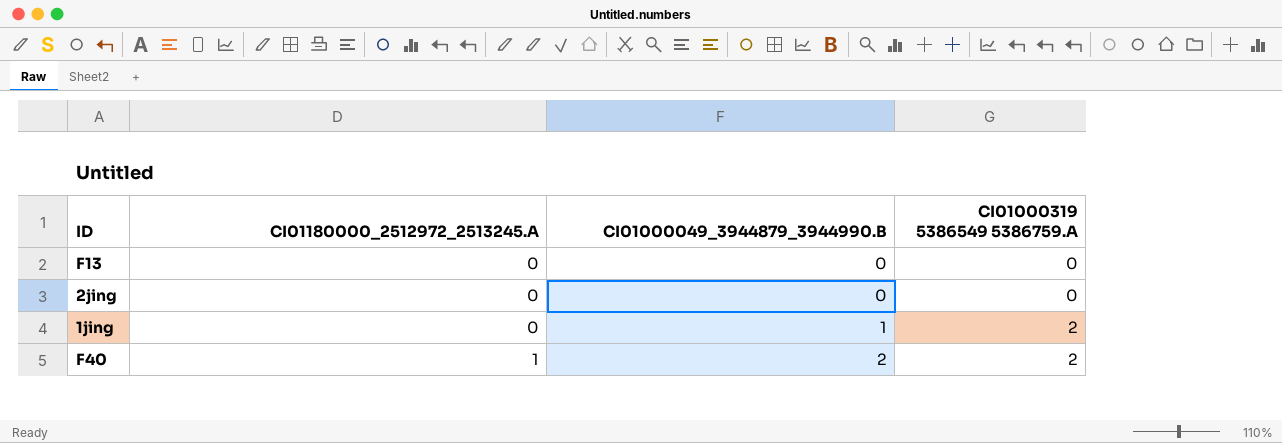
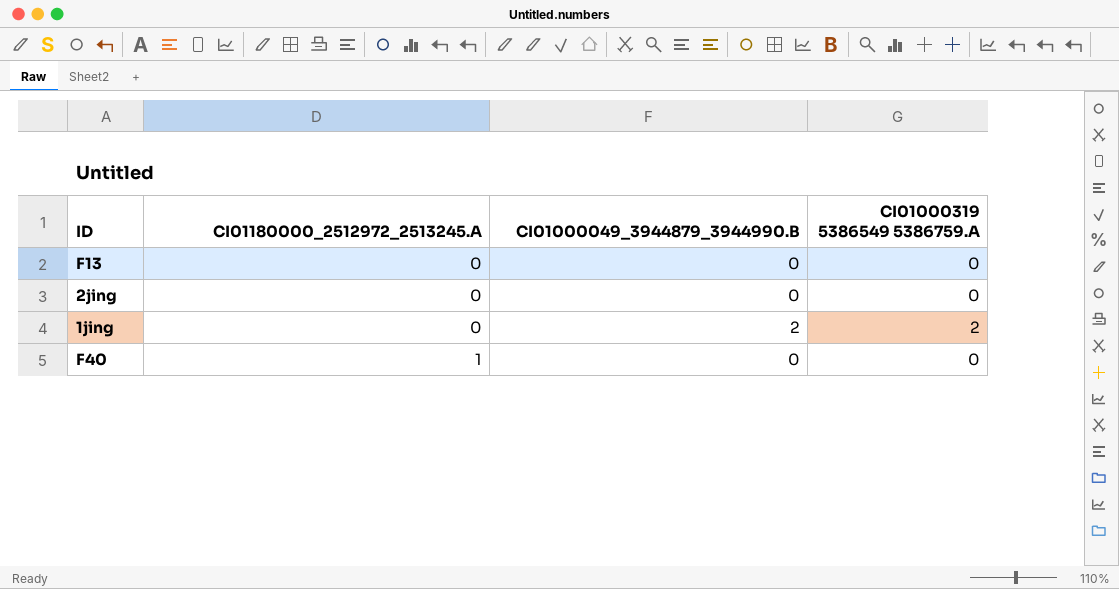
1jing | CI01000049_3944879_3944990.B: 1 -> 2
F40 | CI01000049_3944879_3944990.B: 2 -> 0
F40 | CI01000319 5386549 5386759.A: 2 -> 0

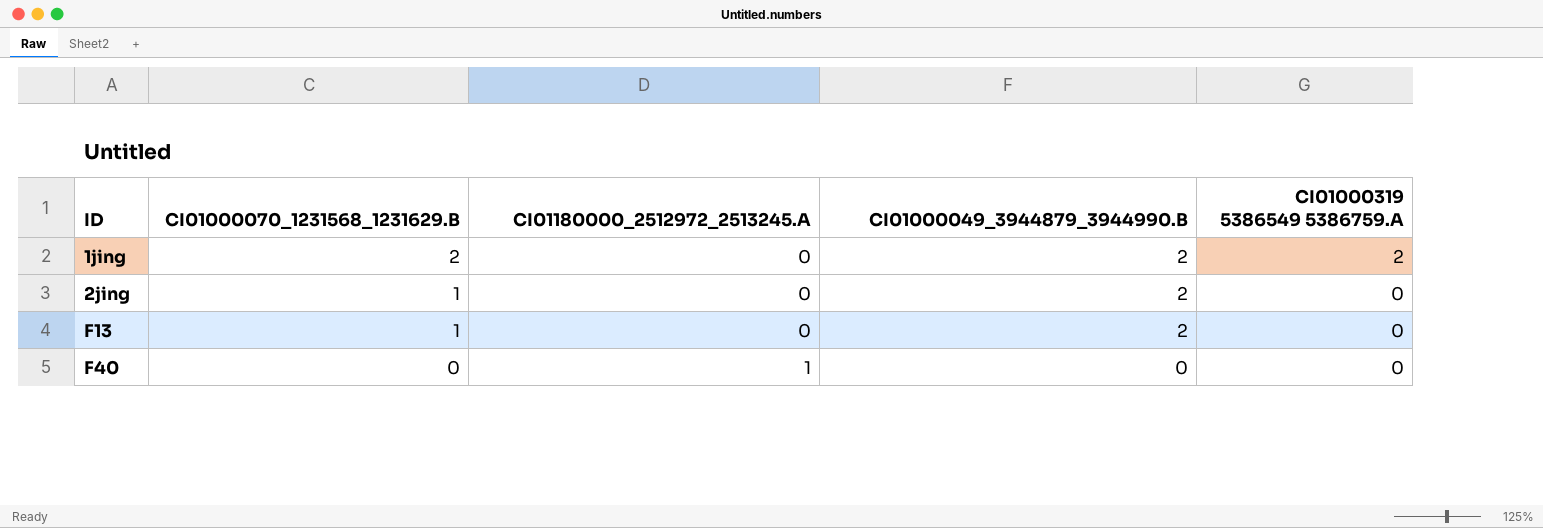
row order: CI01180000_2512972_2513245.A ascending -> ID ascending
column CI01000070_1231568_1231629.B | position: none -> 2
2jing | CI01000049_3944879_3944990.B: 0 -> 2
F13 | CI01000049_3944879_3944990.B: 0 -> 2

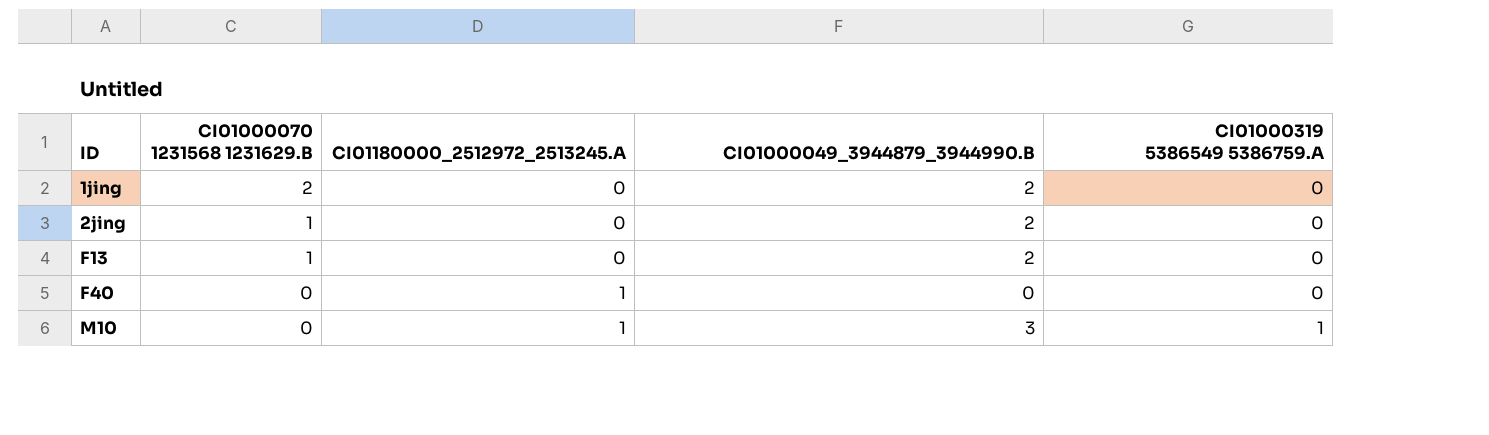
column name: CI01000070_1231568_1231629.B -> CI01000070 1231568 1231629.B
1jing | CI01000319 5386549 5386759.A: 2 -> 0
row M10: none -> 0 | 1 | 3 | 1

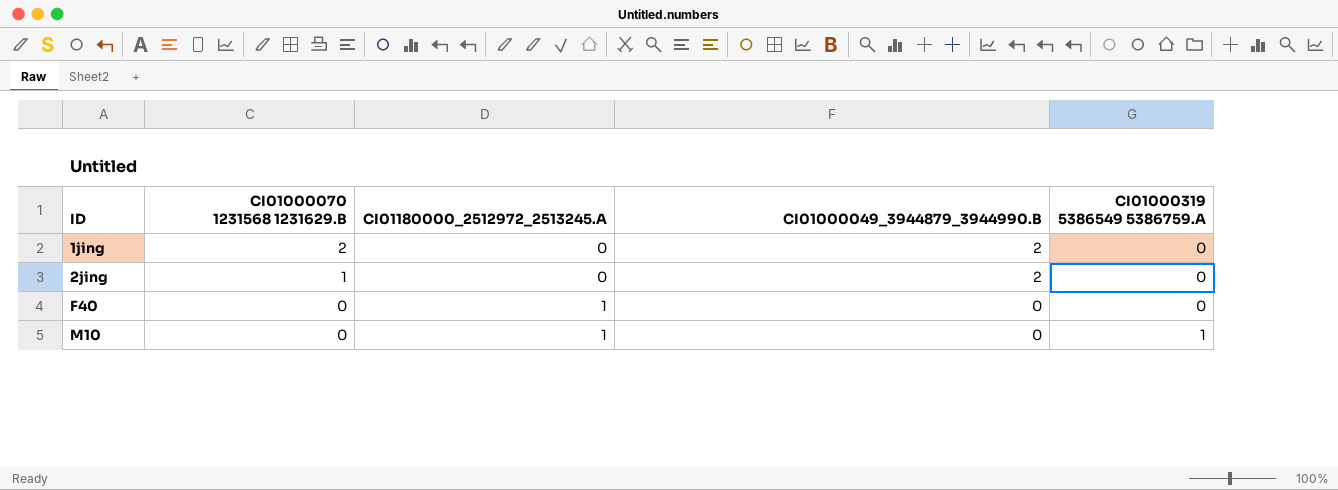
row F13: 1 | 0 | 2 | 0 -> none
M10 | CI01000049_3944879_3944990.B: 3 -> 0

